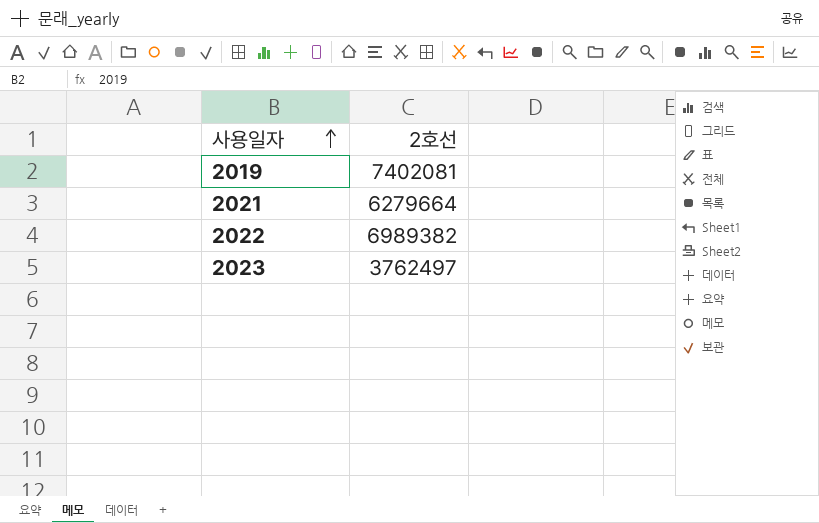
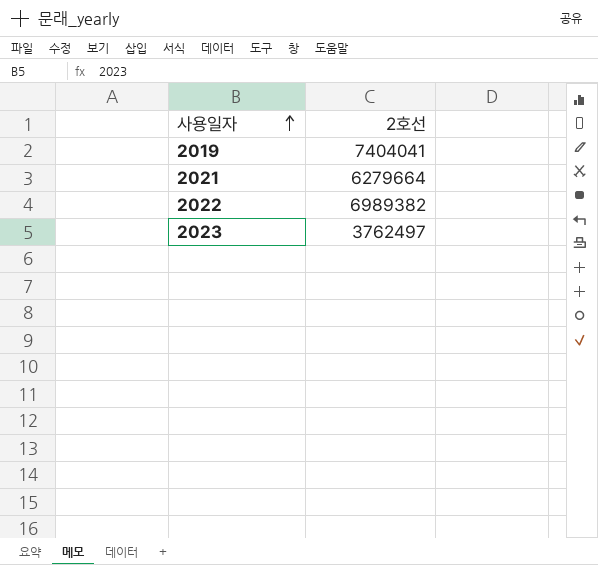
2019 | 2호선: 7402081 -> 7404041

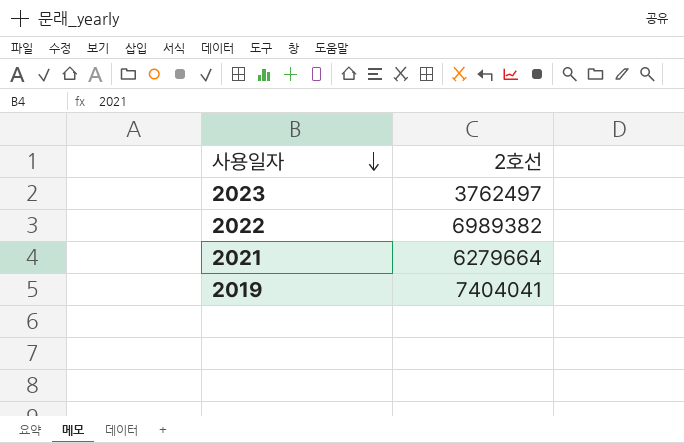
row order: 사용일자 ascending -> 사용일자 descending

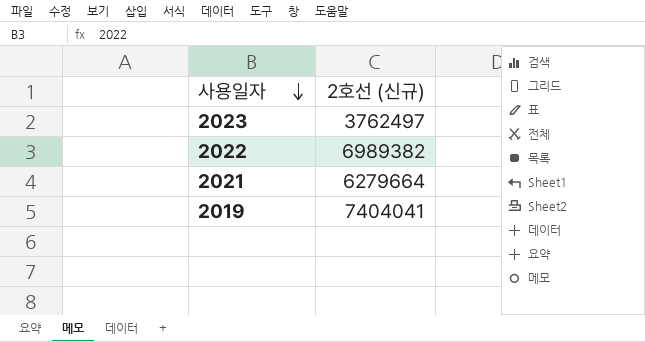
column name: 2호선 -> 2호선 (신규)

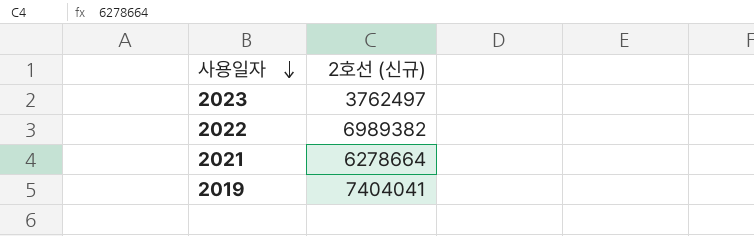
2021 | 2호선 (신규): 6279664 -> 6278664

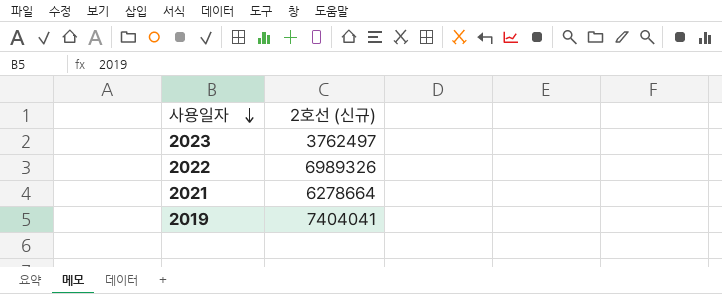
2022 | 2호선 (신규): 6989382 -> 6989326

